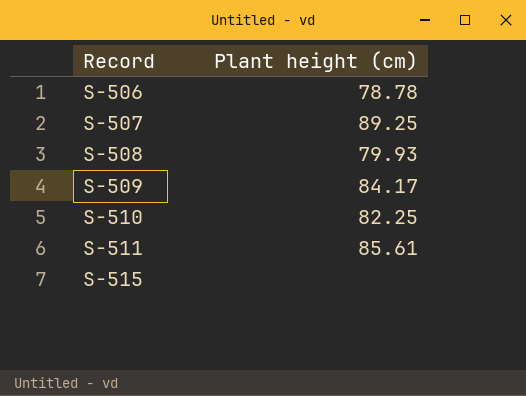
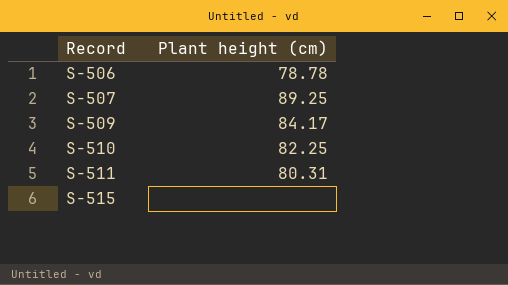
row S-508: 79.93 -> none
S-511 | Plant height (cm): 85.61 -> 80.31

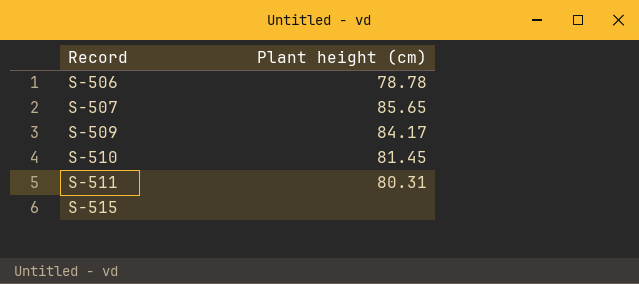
S-507 | Plant height (cm): 89.25 -> 85.65
S-510 | Plant height (cm): 82.25 -> 81.45

